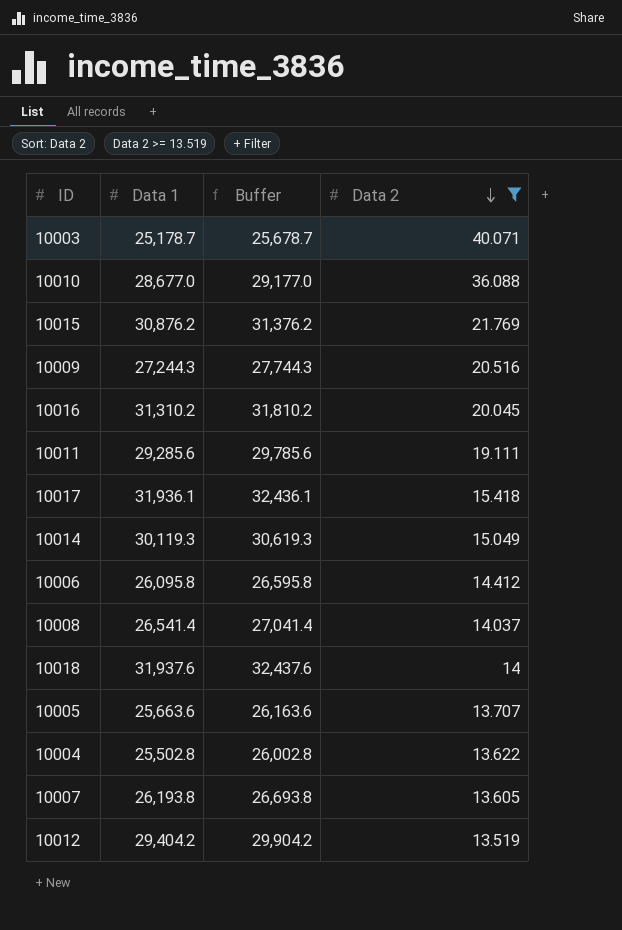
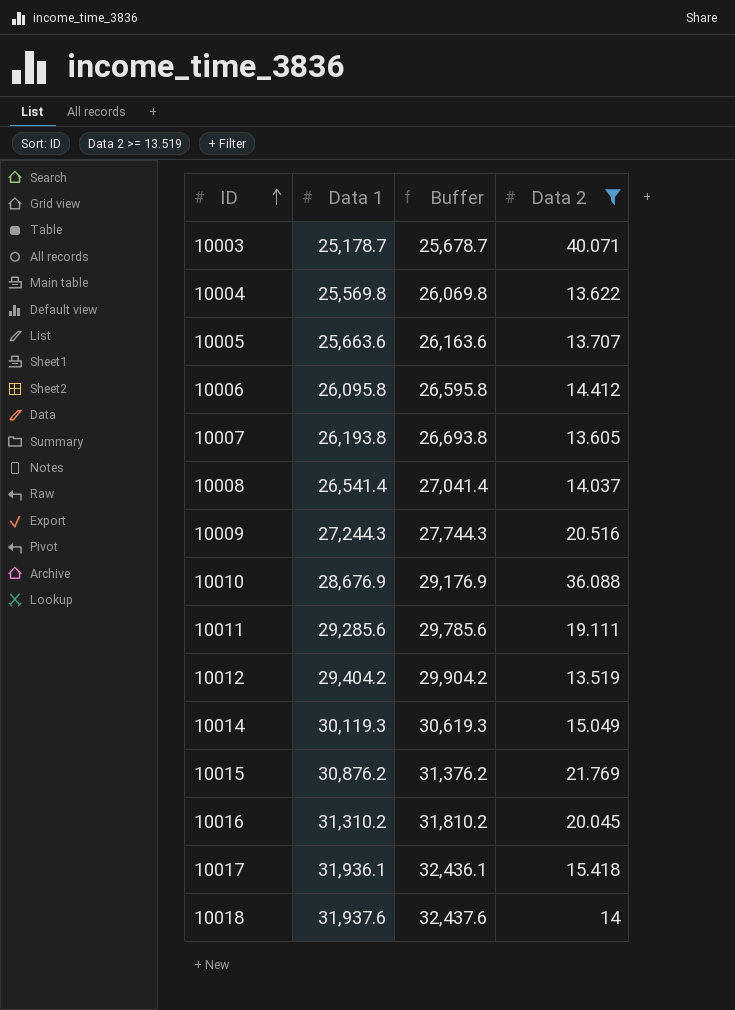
row order: Data 2 descending -> ID ascending
10004 | Data 1: 25,502.8 -> 25,569.8
10004 | Buffer: 26,002.8 -> 26,069.8
10010 | Data 1: 28,677.0 -> 28,676.9
10010 | Buffer: 29,177.0 -> 29,176.9

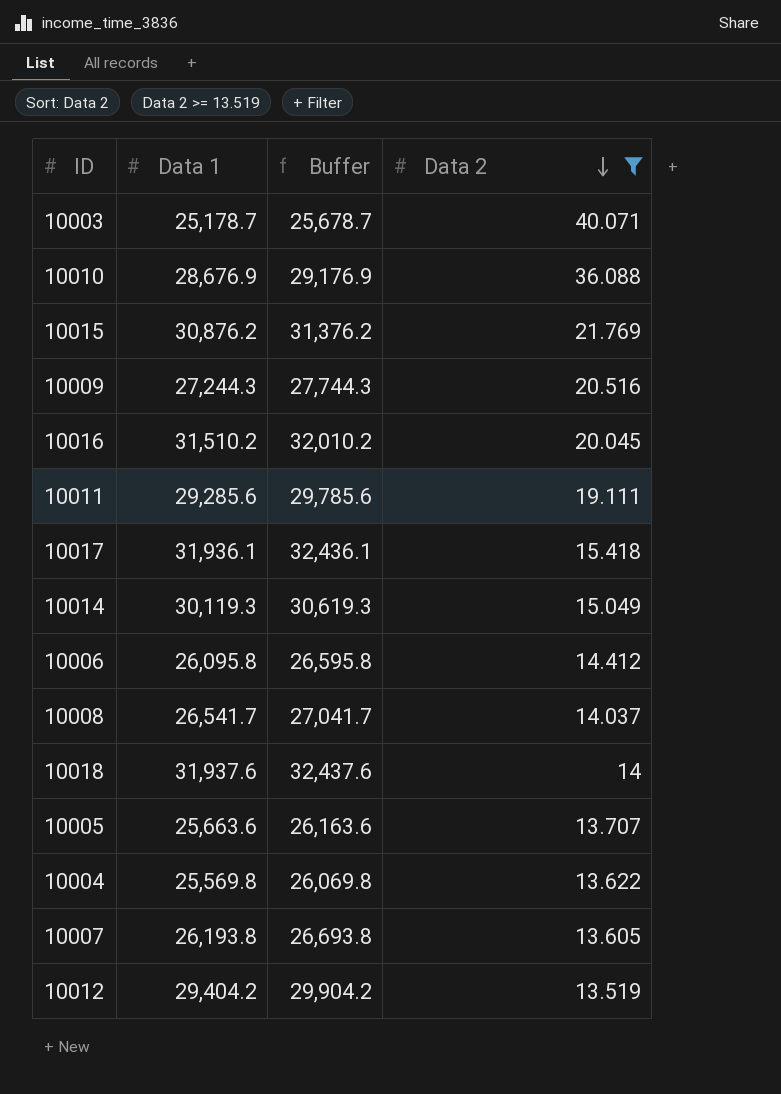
row order: ID ascending -> Data 2 descending
10016 | Data 1: 31,310.2 -> 31,510.2
10016 | Buffer: 31,810.2 -> 32,010.2
10008 | Data 1: 26,541.4 -> 26,541.7
10008 | Buffer: 27,041.4 -> 27,041.7

